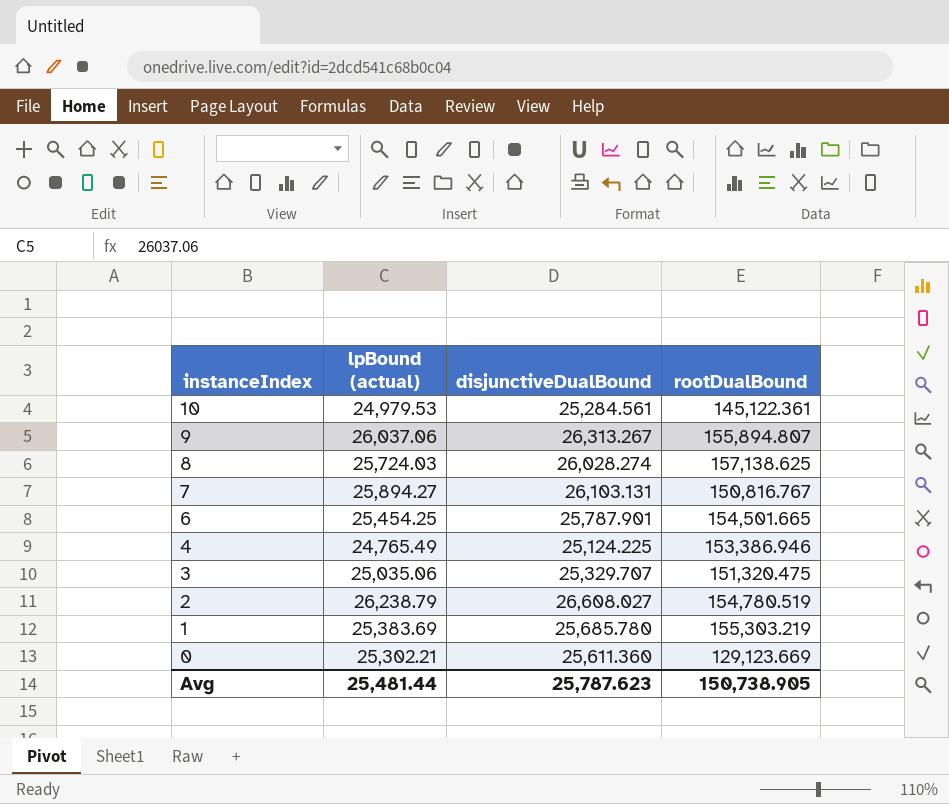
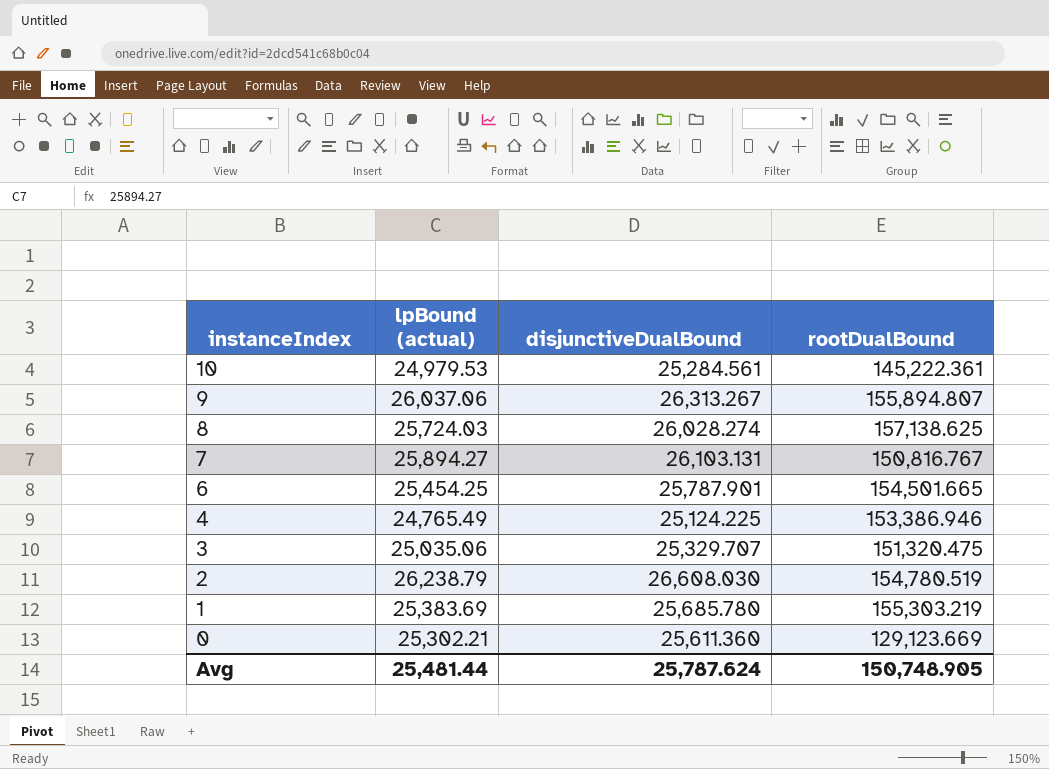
10 | rootDualBound: 145,122.361 -> 145,222.361
2 | disjunctiveDualBound: 26,608.027 -> 26,608.030
Avg | disjunctiveDualBound: 25,787.623 -> 25,787.624
Avg | rootDualBound: 150,738.905 -> 150,748.905

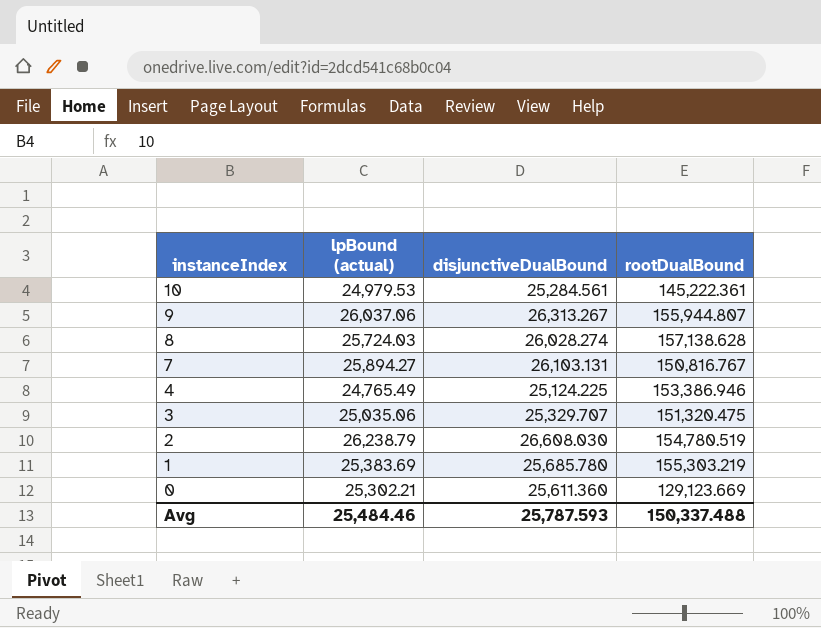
row 6: 25,454.25 | 25,787.901 | 154,501.665 -> none
9 | rootDualBound: 155,894.807 -> 155,944.807
8 | rootDualBound: 157,138.625 -> 157,138.628
Avg | lpBound (actual): 25,481.44 -> 25,484.46
Avg | disjunctiveDualBound: 25,787.624 -> 25,787.593
Avg | rootDualBound: 150,748.905 -> 150,337.488

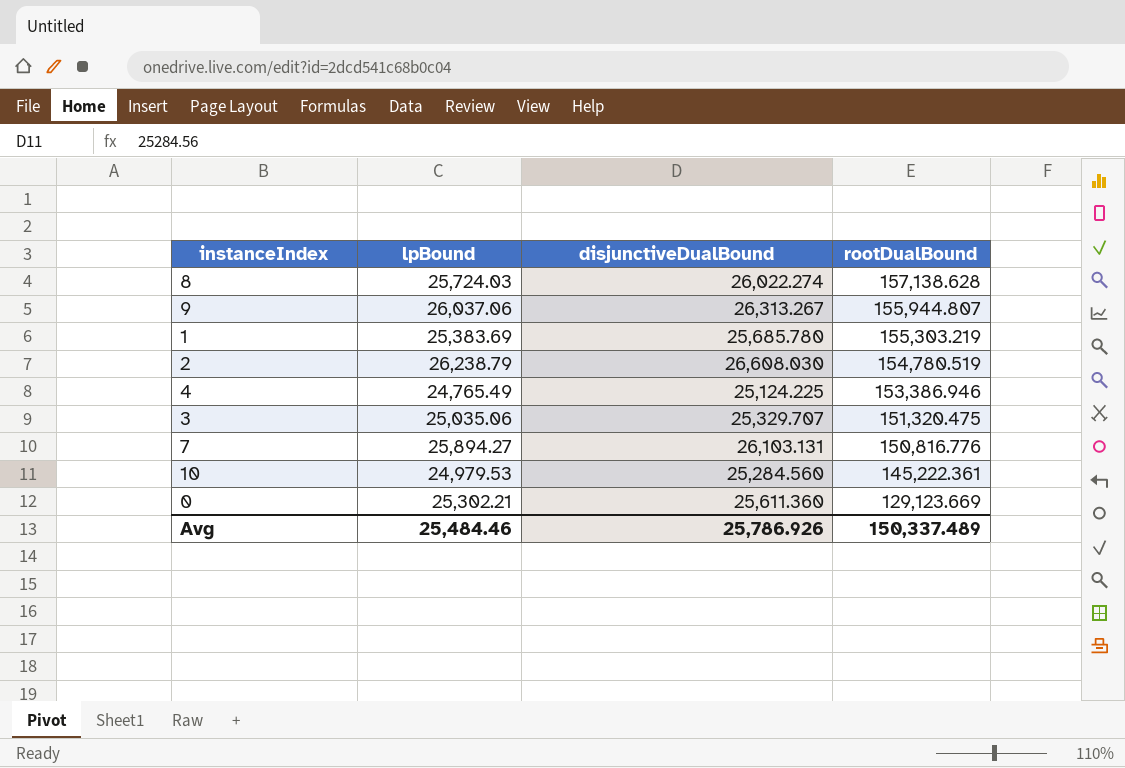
row order: instanceIndex descending -> rootDualBound descending
column name: lpBound (actual) -> lpBound
8 | disjunctiveDualBound: 26,028.274 -> 26,022.274
7 | rootDualBound: 150,816.767 -> 150,816.776
10 | disjunctiveDualBound: 25,284.561 -> 25,284.560
Avg | disjunctiveDualBound: 25,787.593 -> 25,786.926
Avg | rootDualBound: 150,337.488 -> 150,337.489

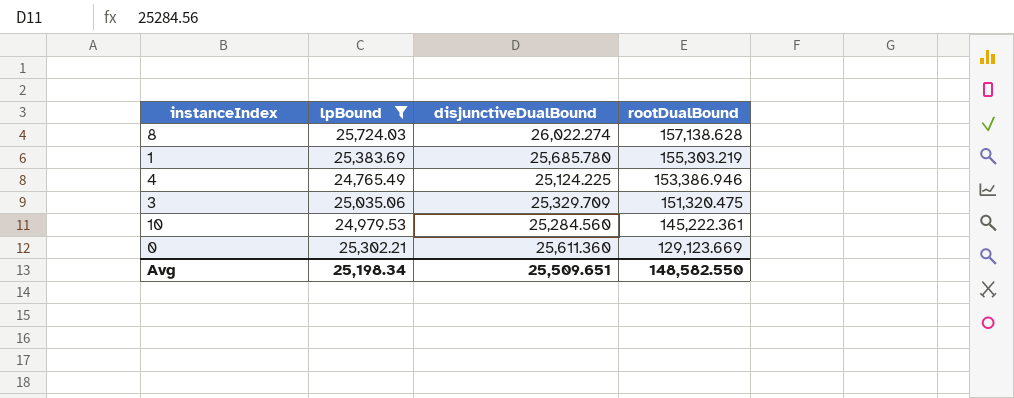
filter: none -> lpBound <= 25,724.03
3 | disjunctiveDualBound: 25,329.707 -> 25,329.709
Avg | lpBound: 25,484.46 -> 25,198.34
Avg | disjunctiveDualBound: 25,786.926 -> 25,509.651
Avg | rootDualBound: 150,337.489 -> 148,582.550

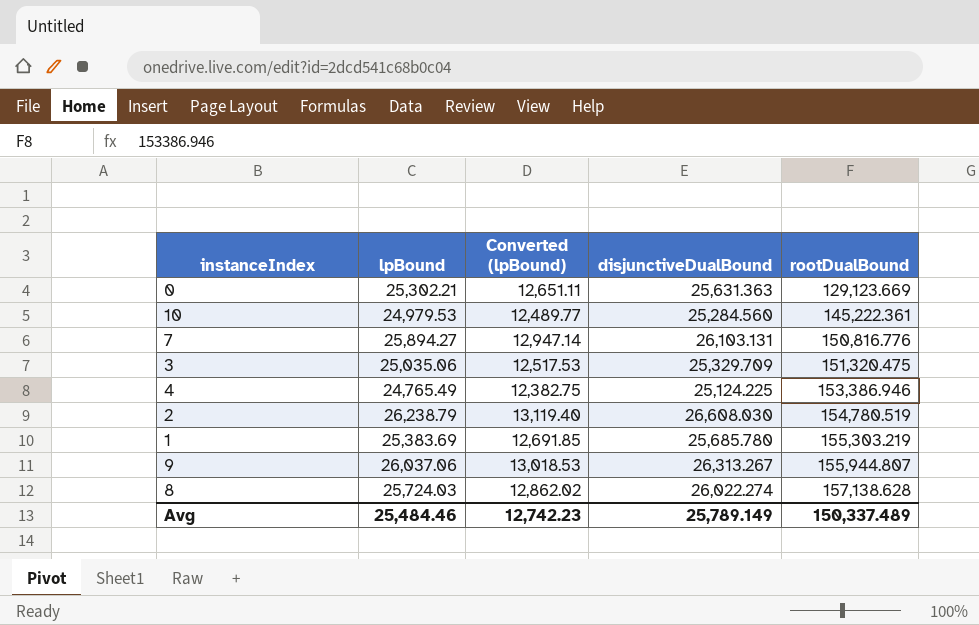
filter: lpBound <= 25,724.03 -> none
row order: rootDualBound descending -> rootDualBound ascending
column Converted (lpBound) | formula: none -> [lpBound] * 0.5
0 | disjunctiveDualBound: 25,611.360 -> 25,631.363
Avg | lpBound: 25,198.34 -> 25,484.46
Avg | disjunctiveDualBound: 25,509.651 -> 25,789.149
Avg | rootDualBound: 148,582.550 -> 150,337.489

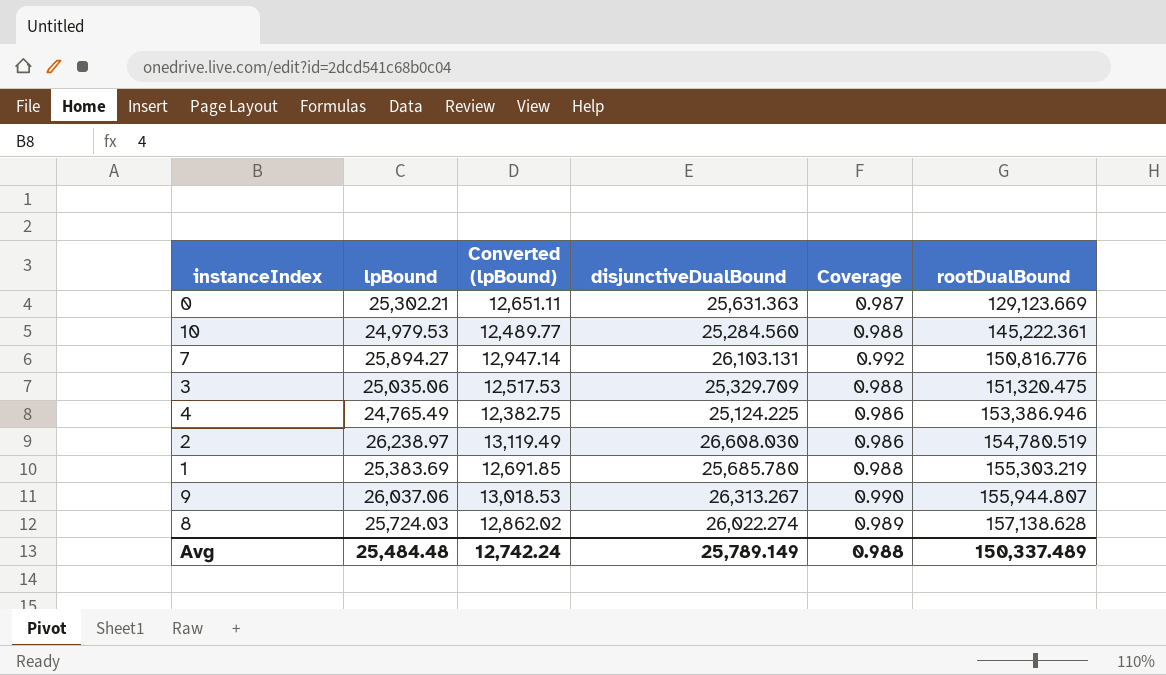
column Coverage | formula: none -> [lpBound] / [disjunctiveDualBound]
2 | lpBound: 26,238.79 -> 26,238.97
2 | Converted (lpBound): 13,119.40 -> 13,119.49
Avg | lpBound: 25,484.46 -> 25,484.48
Avg | Converted (lpBound): 12,742.23 -> 12,742.24

